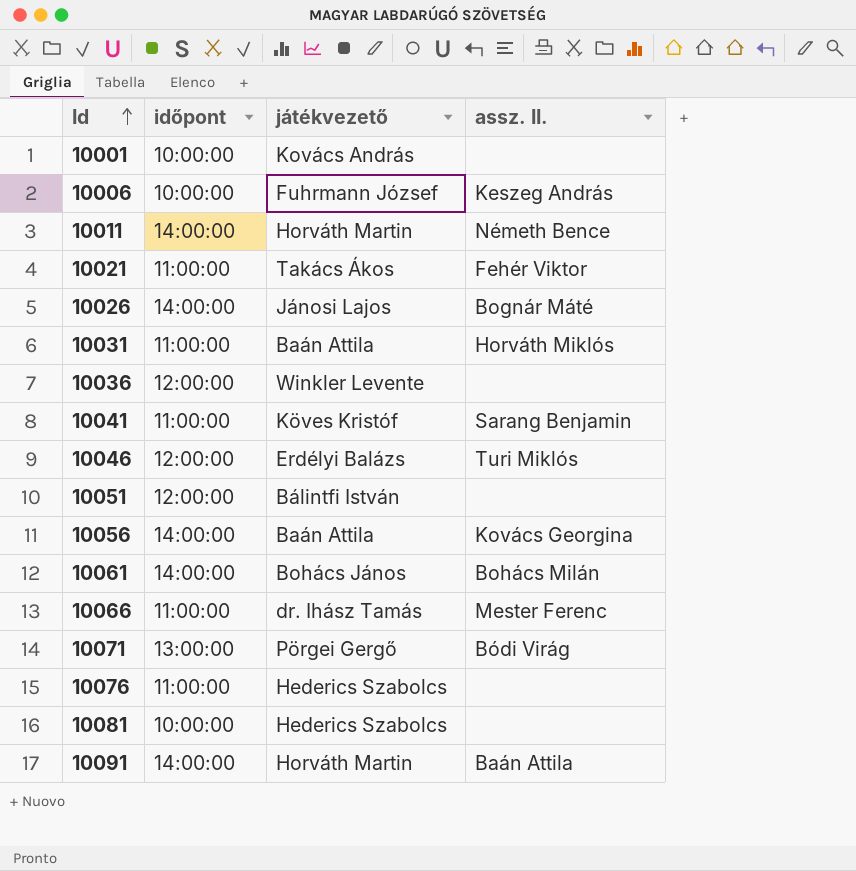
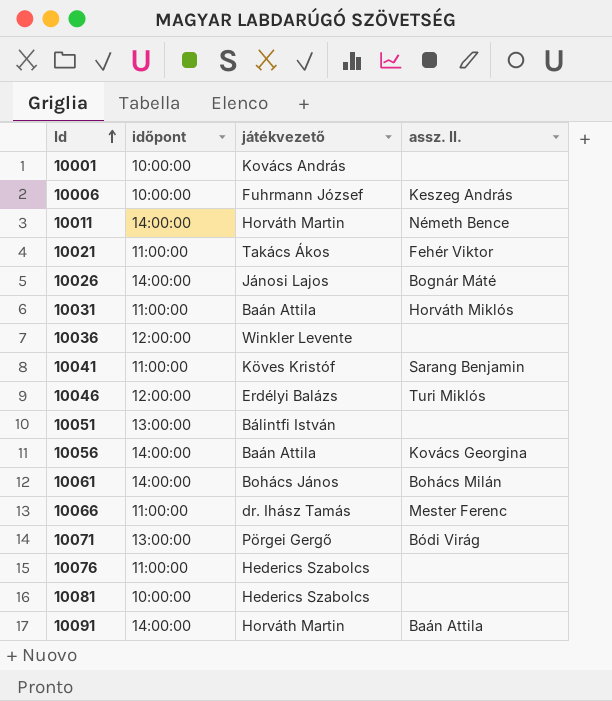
10051 | időpont: 12:00:00 -> 13:00:00

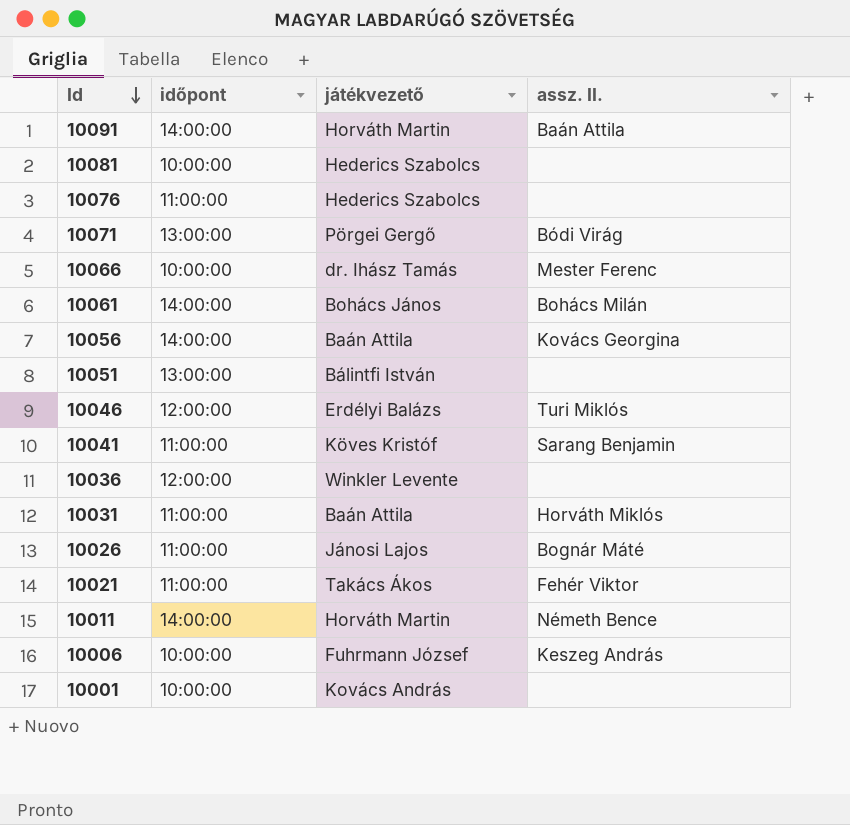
row order: Id ascending -> Id descending
10066 | időpont: 11:00:00 -> 10:00:00
10026 | időpont: 14:00:00 -> 11:00:00

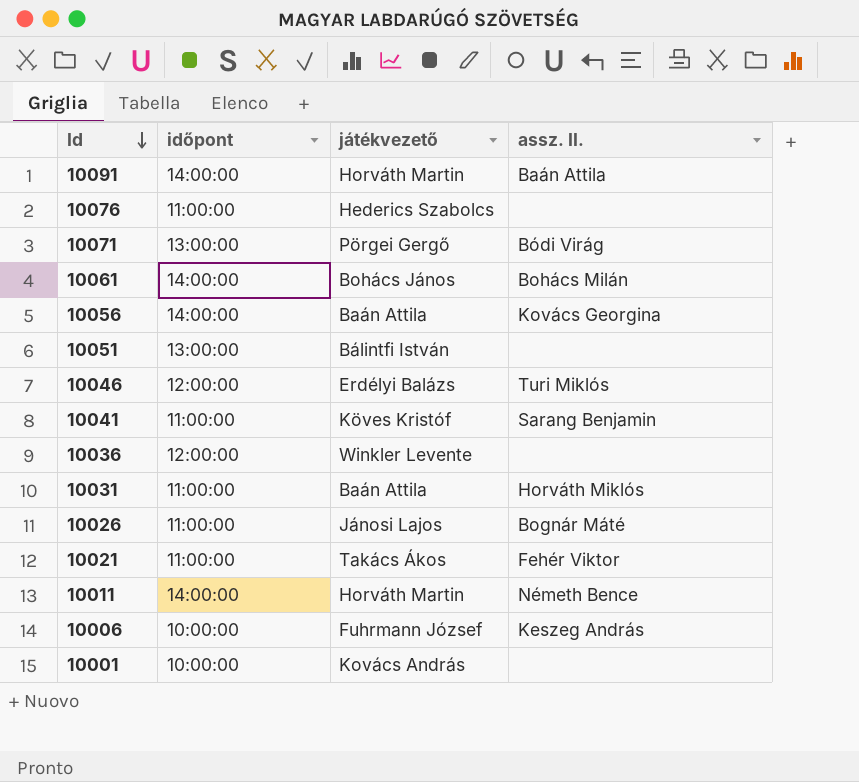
row 10081: 10:00:00 | Hederics Szabolcs | none -> none
row 10066: 10:00:00 | dr. Ihász Tamás | Mester Ferenc -> none

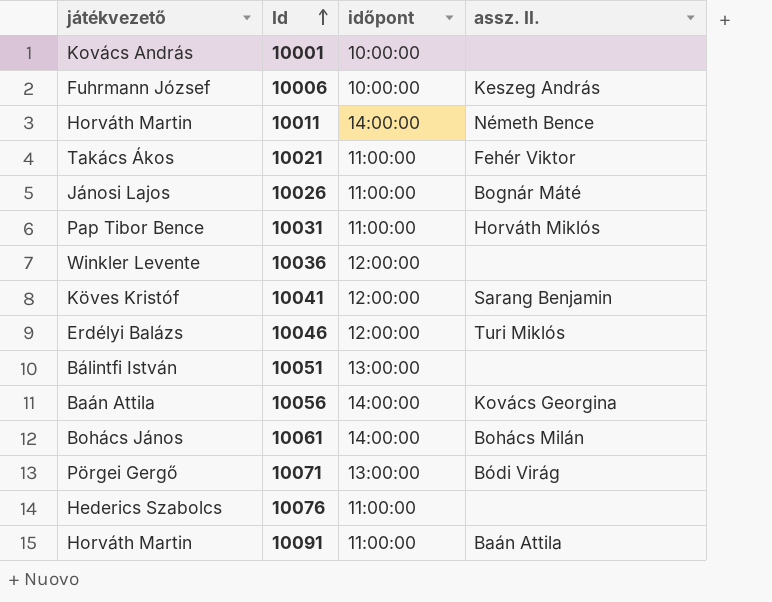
row order: Id descending -> Id ascending
column játékvezető | position: 3 -> 1
10031 | játékvezető: Baán Attila -> Pap Tibor Bence
10041 | időpont: 11:00:00 -> 12:00:00
10091 | időpont: 14:00:00 -> 11:00:00

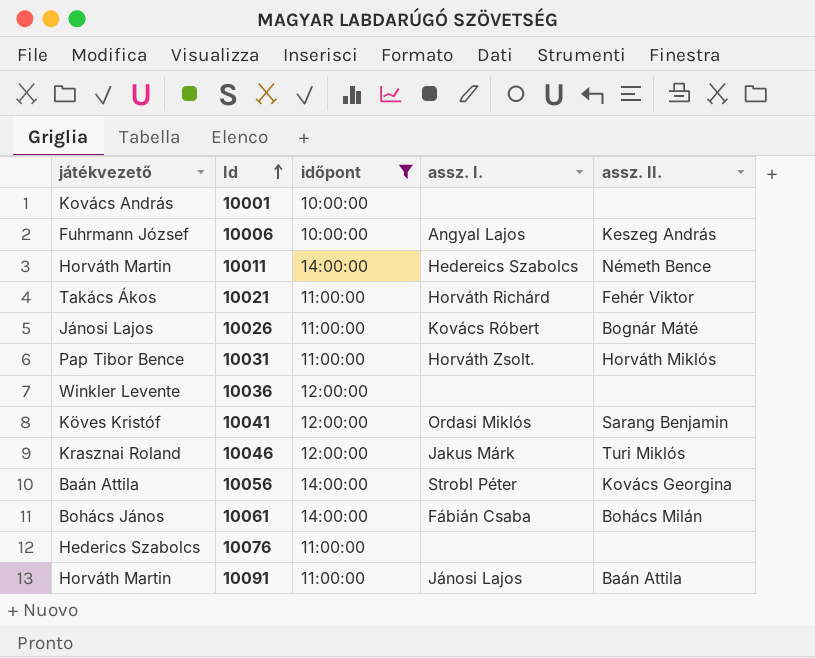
filter: none -> időpont != 13:00:00
column assz. I. | position: none -> 4
10046 | játékvezető: Erdélyi Balázs -> Krasznai Roland

